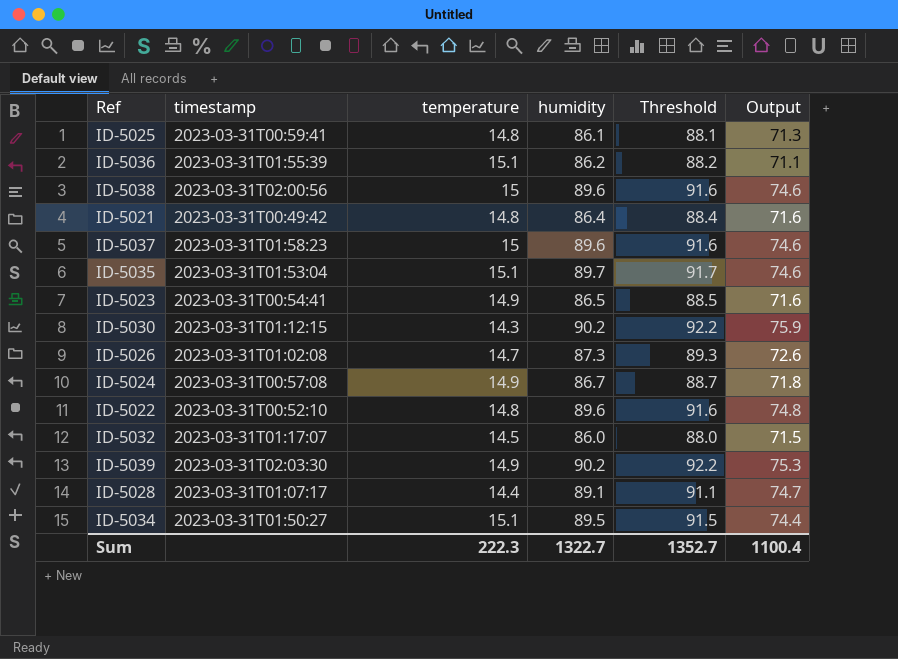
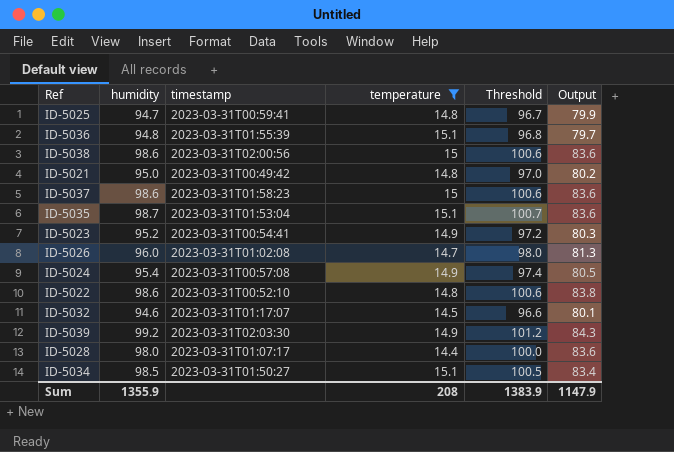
filter: none -> temperature != 14.3
column humidity | position: 4 -> 2
ID-5025 | humidity: 86.1 -> 94.7
ID-5025 | Threshold: 88.1 -> 96.7
ID-5025 | Output: 71.3 -> 79.9
ID-5036 | humidity: 86.2 -> 94.8
ID-5036 | Threshold: 88.2 -> 96.8
ID-5036 | Output: 71.1 -> 79.7
ID-5038 | humidity: 89.6 -> 98.6
ID-5038 | Threshold: 91.6 -> 100.6
ID-5038 | Output: 74.6 -> 83.6
ID-5021 | humidity: 86.4 -> 95.0
ID-5021 | Threshold: 88.4 -> 97.0
ID-5021 | Output: 71.6 -> 80.2
ID-5037 | humidity: 89.6 -> 98.6
ID-5037 | Threshold: 91.6 -> 100.6
ID-5037 | Output: 74.6 -> 83.6
ID-5035 | humidity: 89.7 -> 98.7
ID-5035 | Threshold: 91.7 -> 100.7
ID-5035 | Output: 74.6 -> 83.6
ID-5023 | humidity: 86.5 -> 95.2
ID-5023 | Threshold: 88.5 -> 97.2
ID-5023 | Output: 71.6 -> 80.3
ID-5026 | humidity: 87.3 -> 96.0
ID-5026 | Threshold: 89.3 -> 98.0
ID-5026 | Output: 72.6 -> 81.3
ID-5024 | humidity: 86.7 -> 95.4
ID-5024 | Threshold: 88.7 -> 97.4
ID-5024 | Output: 71.8 -> 80.5
ID-5022 | humidity: 89.6 -> 98.6
ID-5022 | Threshold: 91.6 -> 100.6
ID-5022 | Output: 74.8 -> 83.8
ID-5032 | humidity: 86.0 -> 94.6
ID-5032 | Threshold: 88.0 -> 96.6
ID-5032 | Output: 71.5 -> 80.1
ID-5039 | humidity: 90.2 -> 99.2
ID-5039 | Threshold: 92.2 -> 101.2
ID-5039 | Output: 75.3 -> 84.3
ID-5028 | humidity: 89.1 -> 98.0
ID-5028 | Threshold: 91.1 -> 100.0
ID-5028 | Output: 74.7 -> 83.6
ID-5034 | humidity: 89.5 -> 98.5
ID-5034 | Threshold: 91.5 -> 100.5
ID-5034 | Output: 74.4 -> 83.4
Sum | humidity: 1322.7 -> 1355.9
Sum | temperature: 222.3 -> 208
Sum | Threshold: 1352.7 -> 1383.9
Sum | Output: 1100.4 -> 1147.9

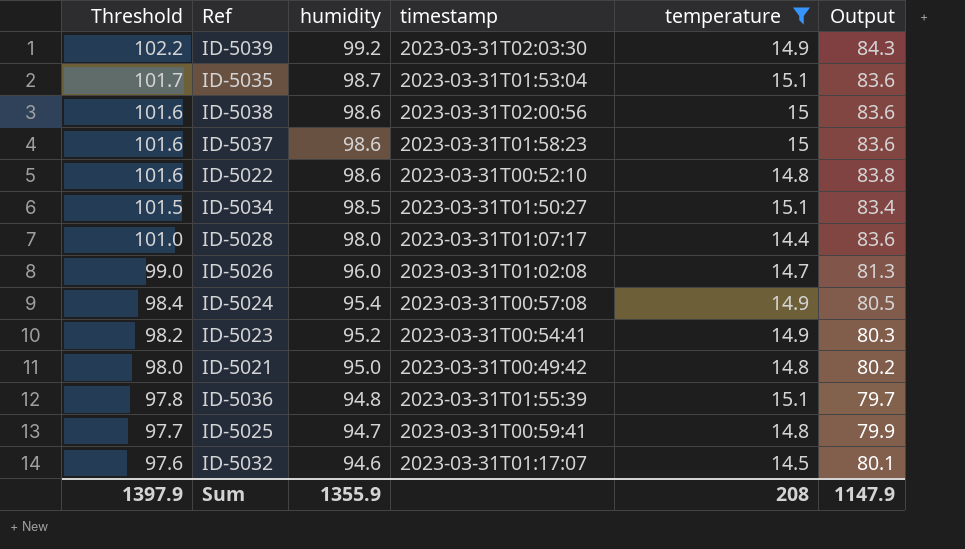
row order: none -> Threshold descending
column Threshold | formula: [humidity] + 2 -> [humidity] + 3
column Threshold | position: 5 -> 1
Sum | Threshold: 1383.9 -> 1397.9

